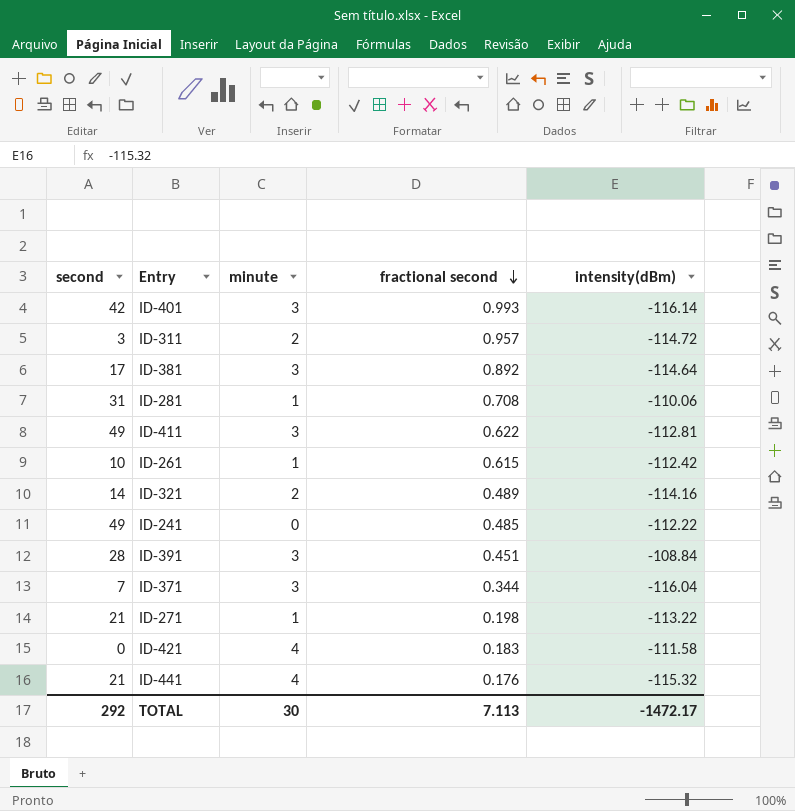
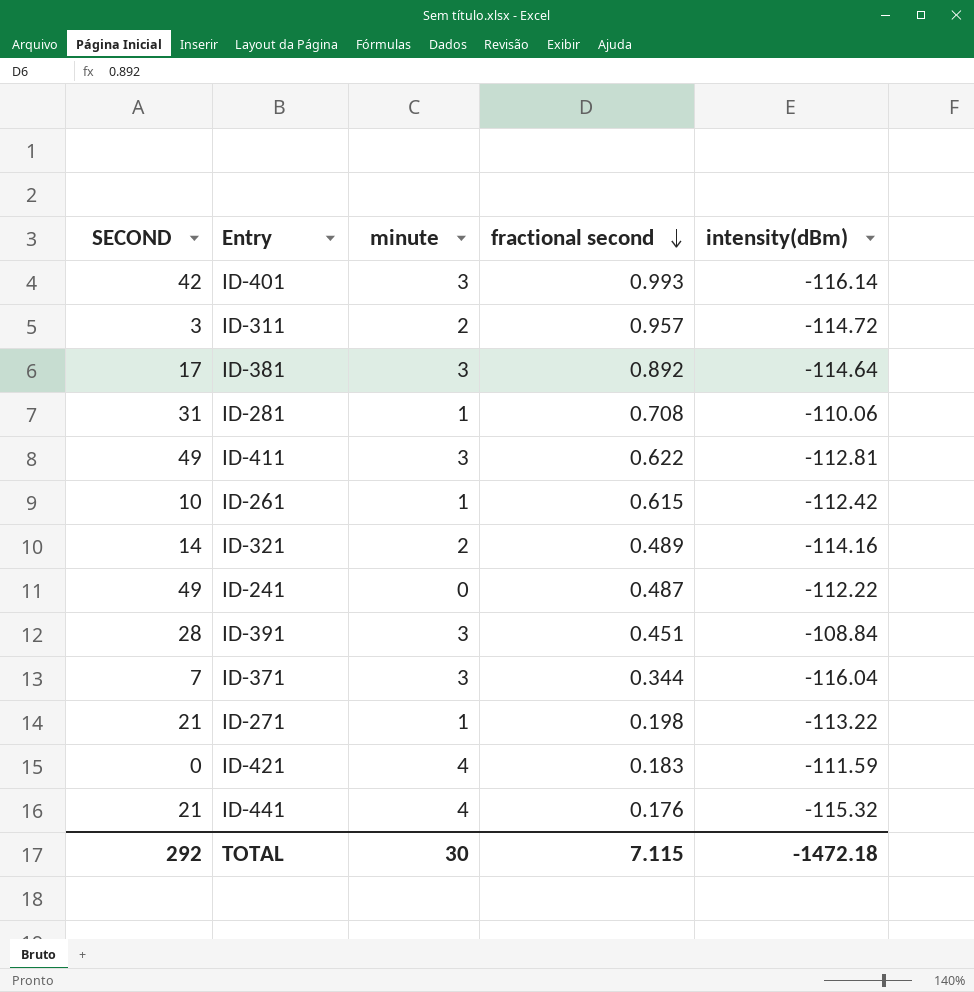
column name: second -> SECOND
ID-241 | fractional second: 0.485 -> 0.487
ID-421 | intensity(dBm): -111.58 -> -111.59
TOTAL | fractional second: 7.113 -> 7.115
TOTAL | intensity(dBm): -1472.17 -> -1472.18

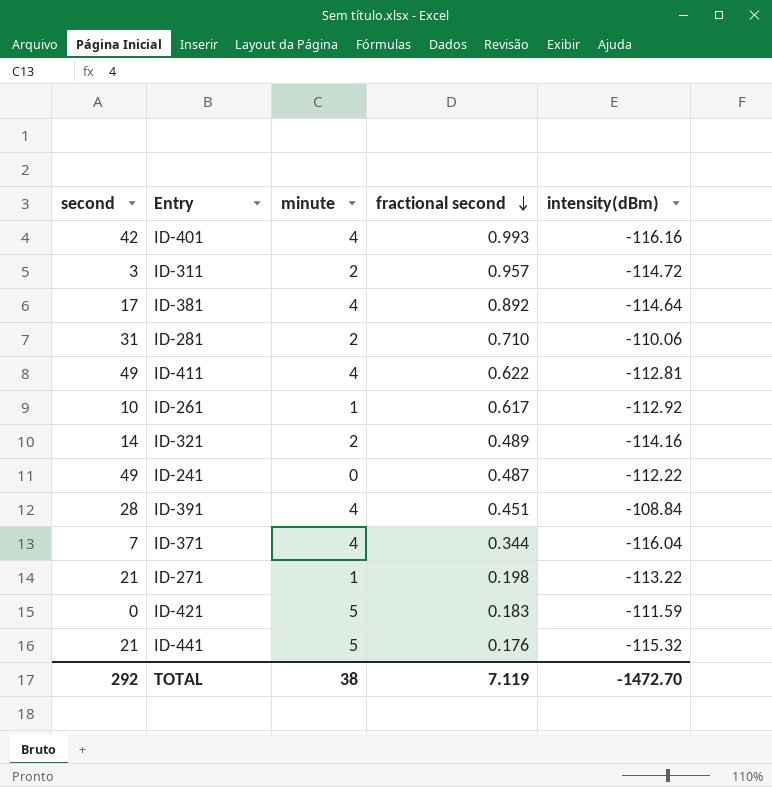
column name: SECOND -> second
ID-401 | minute: 3 -> 4
ID-401 | intensity(dBm): -116.14 -> -116.16
ID-381 | minute: 3 -> 4
ID-281 | minute: 1 -> 2
ID-281 | fractional second: 0.708 -> 0.710
ID-411 | minute: 3 -> 4
ID-261 | fractional second: 0.615 -> 0.617
ID-261 | intensity(dBm): -112.42 -> -112.92
ID-391 | minute: 3 -> 4
ID-371 | minute: 3 -> 4
ID-421 | minute: 4 -> 5
ID-441 | minute: 4 -> 5
TOTAL | minute: 30 -> 38
TOTAL | fractional second: 7.115 -> 7.119
TOTAL | intensity(dBm): -1472.18 -> -1472.70

